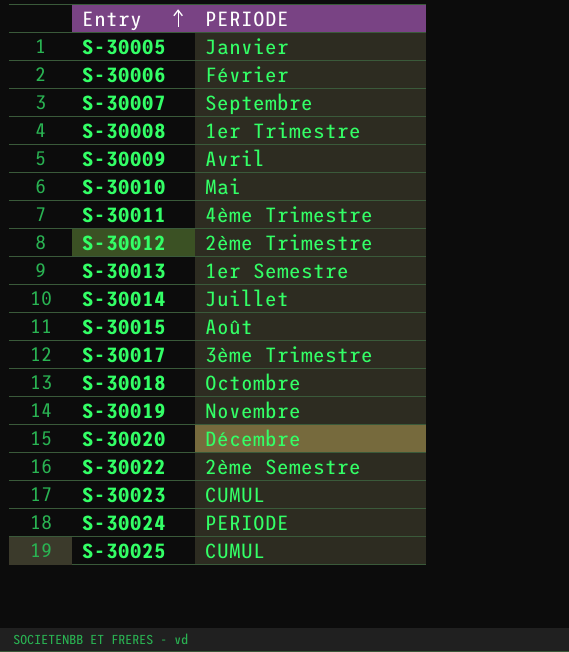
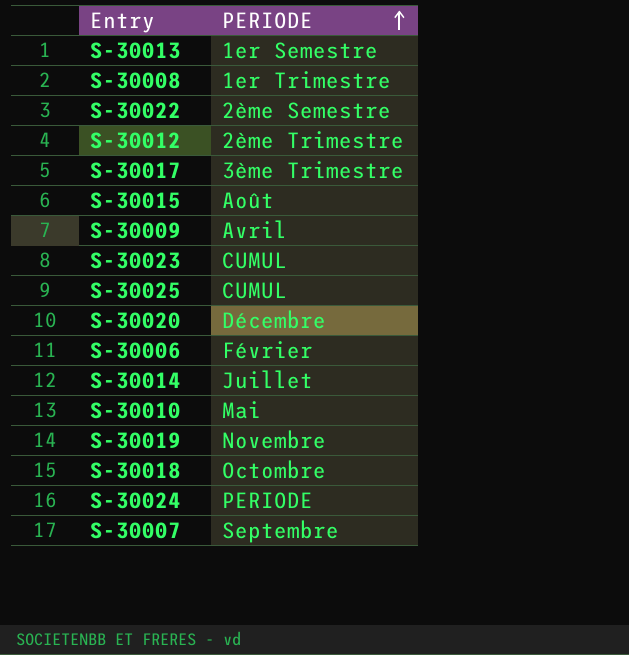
row order: Entry ascending -> PERIODE ascending
row S-30005: Janvier -> none
row S-30011: 4ème Trimestre -> none

